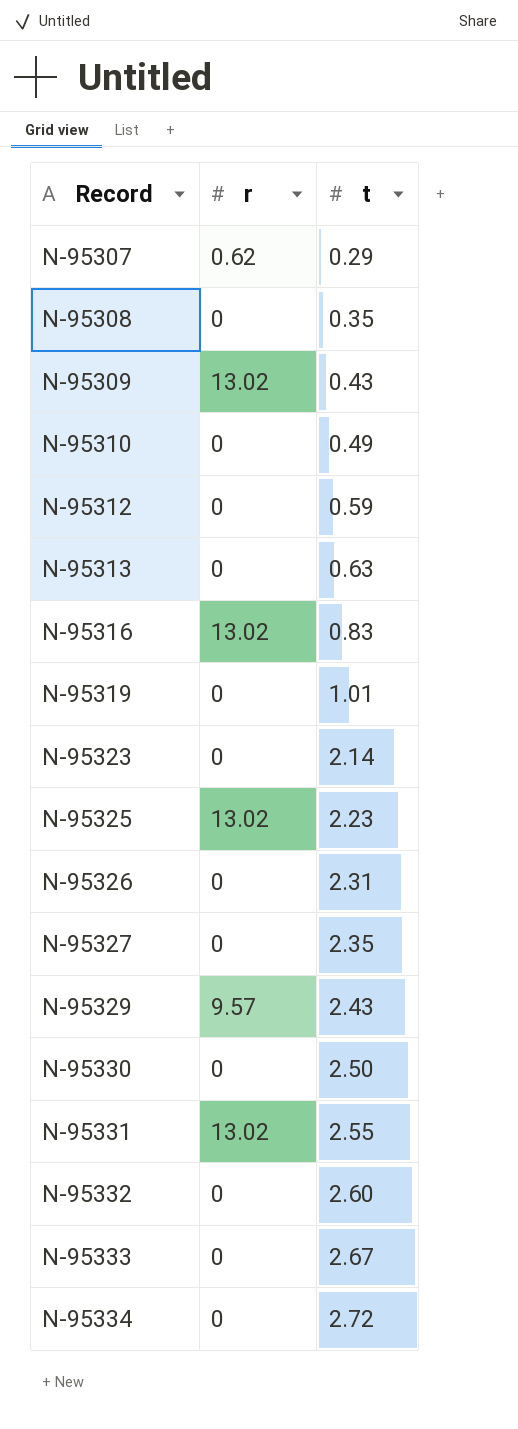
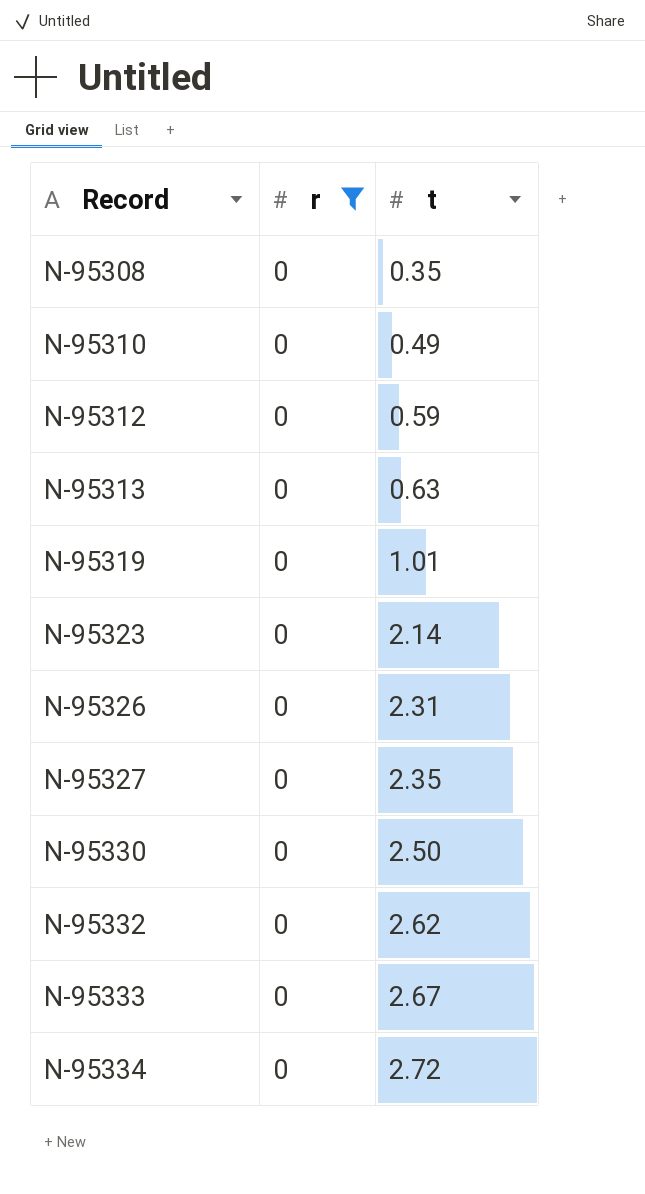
filter: none -> r = 0
N-95332 | t: 2.60 -> 2.62

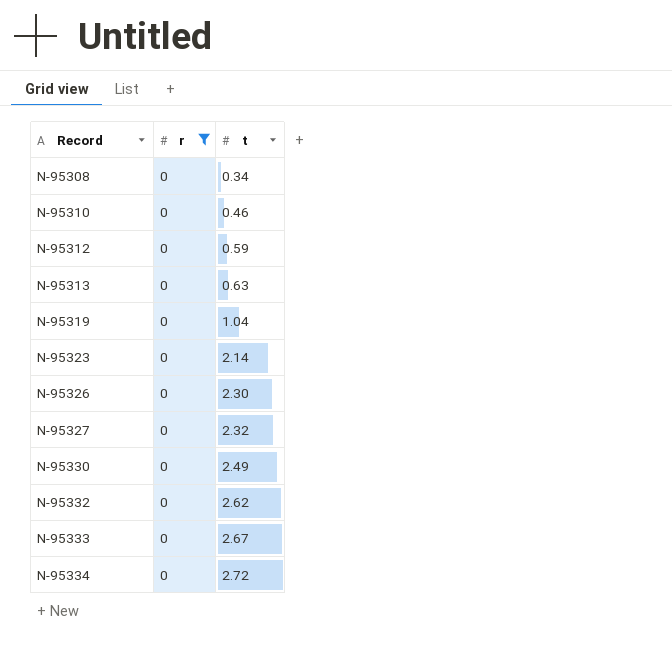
N-95308 | t: 0.35 -> 0.34
N-95310 | t: 0.49 -> 0.46
N-95319 | t: 1.01 -> 1.04
N-95326 | t: 2.31 -> 2.30
N-95327 | t: 2.35 -> 2.32
N-95330 | t: 2.50 -> 2.49

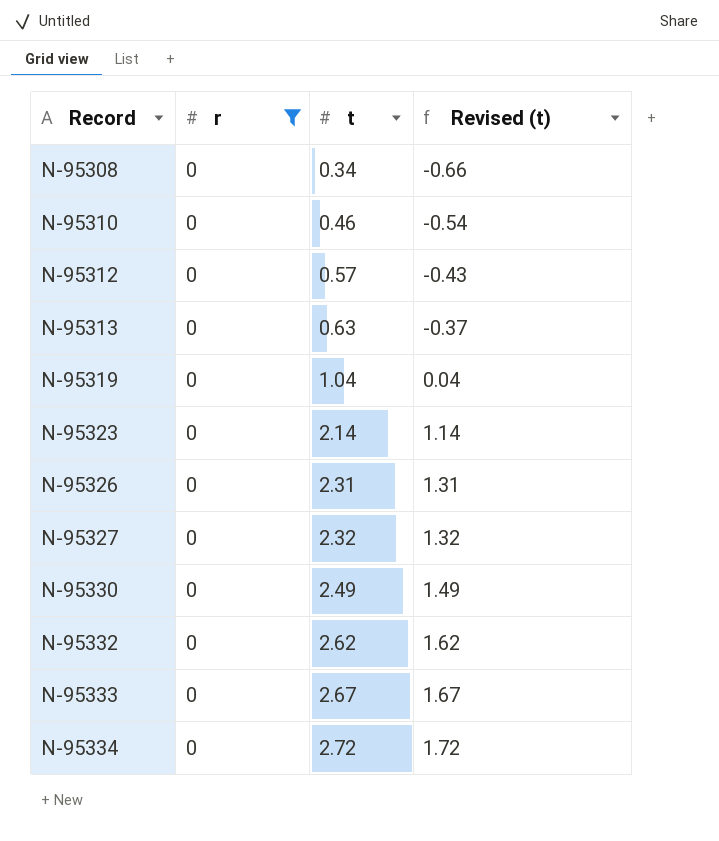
column Revised (t) | formula: none -> [t] - 1
N-95312 | t: 0.59 -> 0.57
N-95326 | t: 2.30 -> 2.31

